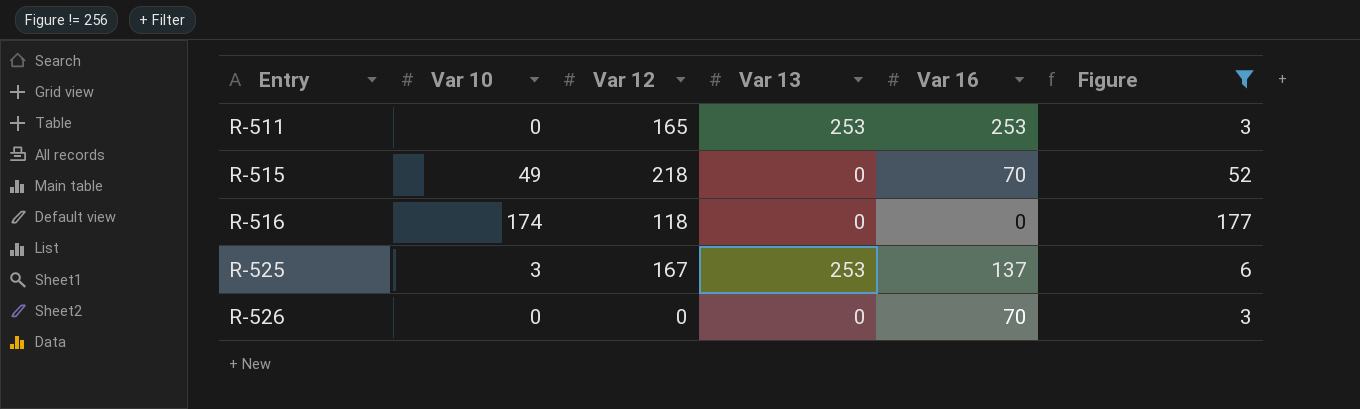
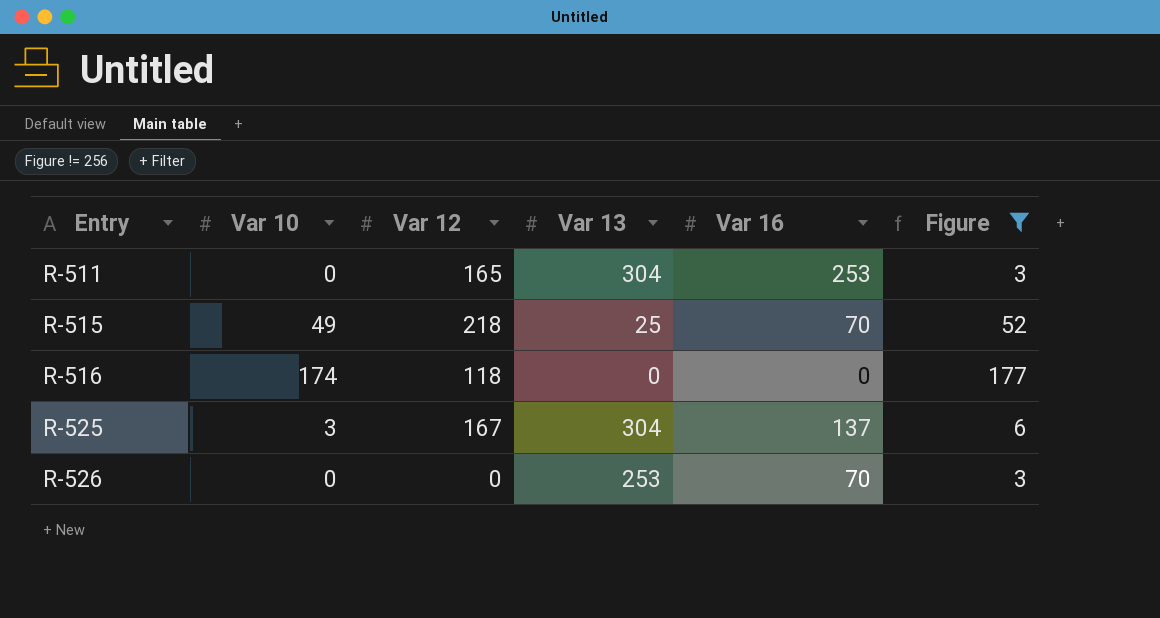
R-511 | Var 13: 253 -> 304
R-515 | Var 13: 0 -> 25
R-525 | Var 13: 253 -> 304
R-526 | Var 13: 0 -> 253

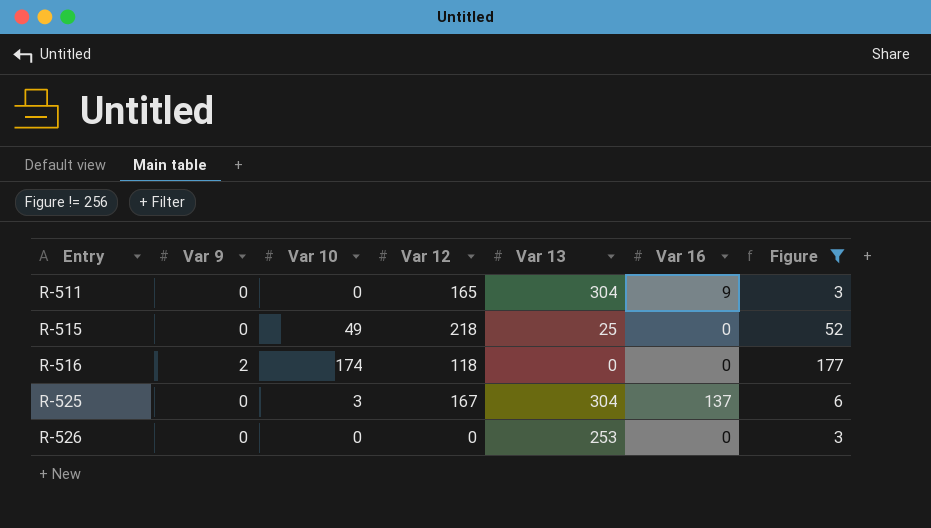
column Var 9 | position: none -> 2
R-511 | Var 16: 253 -> 9
R-515 | Var 16: 70 -> 0
R-526 | Var 16: 70 -> 0

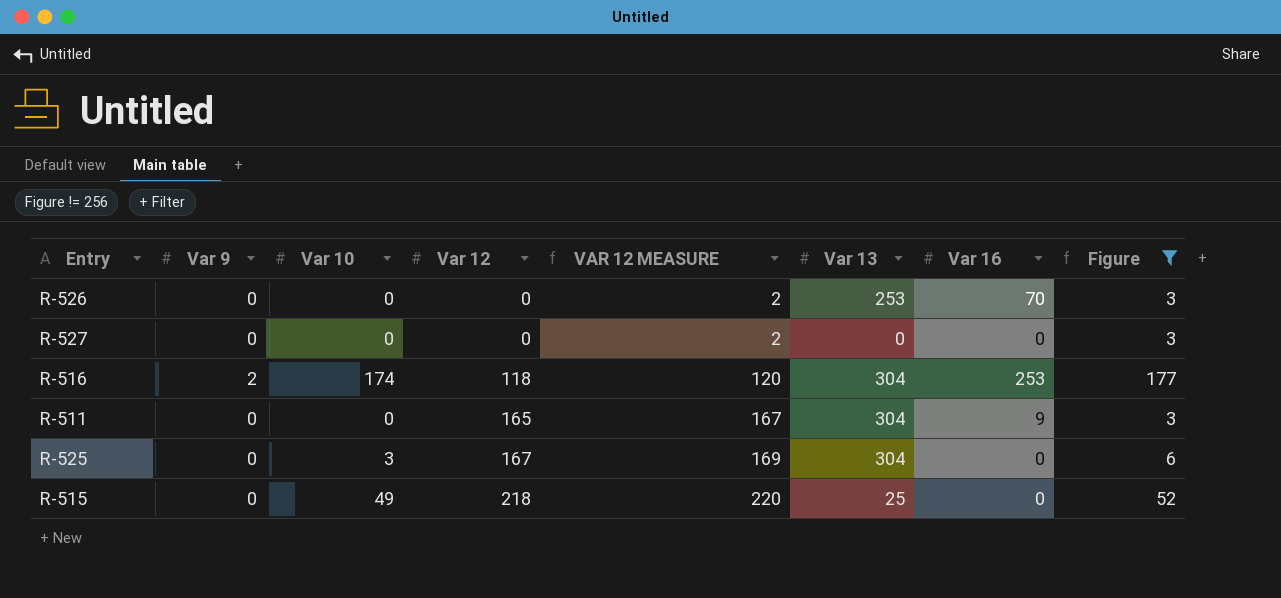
row order: Entry ascending -> Var 12 ascending
column VAR 12 MEASURE | formula: none -> [Var 12] + 2
R-526 | Var 16: 0 -> 70
row R-527: none -> 0 | 0 | 0 | 2 | 0 | 0 | 3
R-516 | Var 13: 0 -> 304
R-516 | Var 16: 0 -> 253
R-525 | Var 16: 137 -> 0

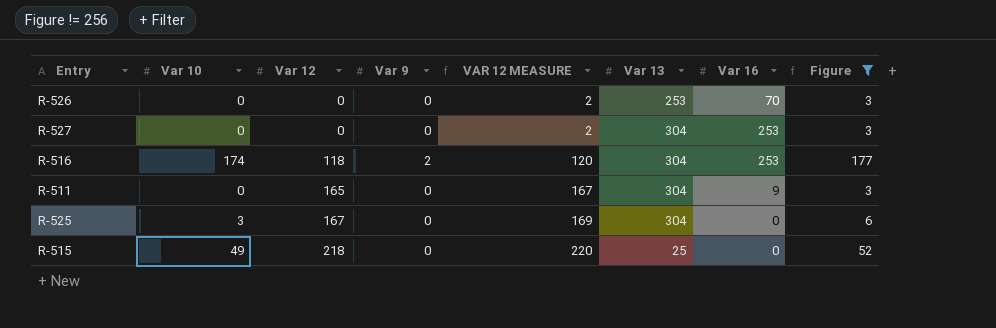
column Var 9 | position: 2 -> 4
R-527 | Var 13: 0 -> 304
R-527 | Var 16: 0 -> 253

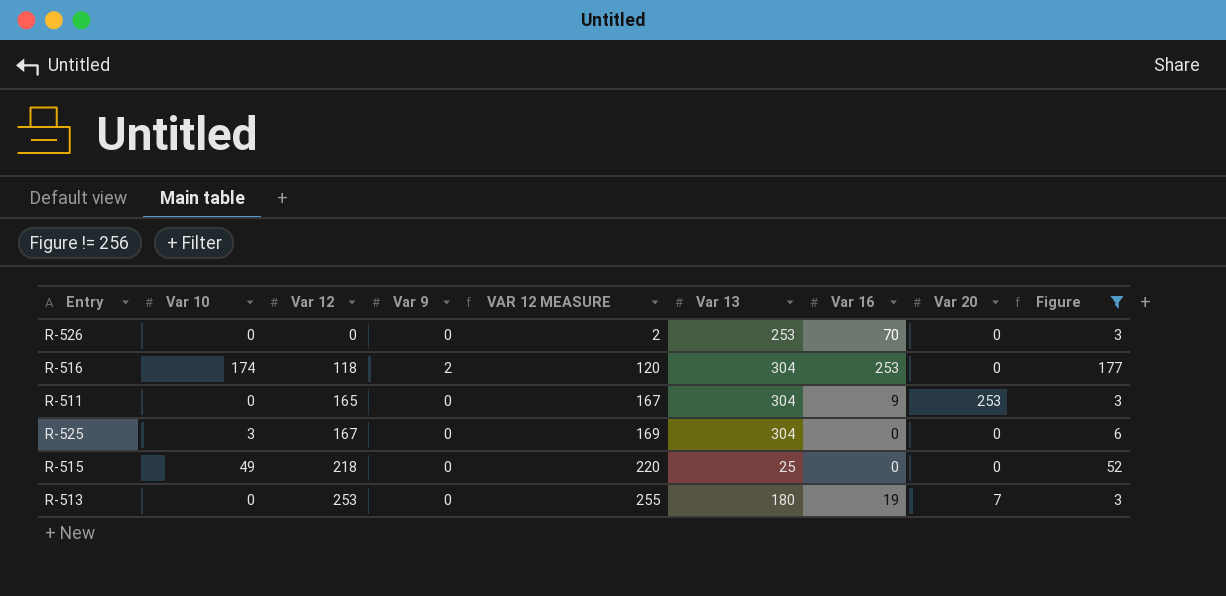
column Var 20 | position: none -> 8
row R-527: 0 | 0 | 0 | 2 | 304 | 253 | 3 -> none
row R-513: none -> 0 | 253 | 0 | 255 | 180 | 19 | 7 | 3

